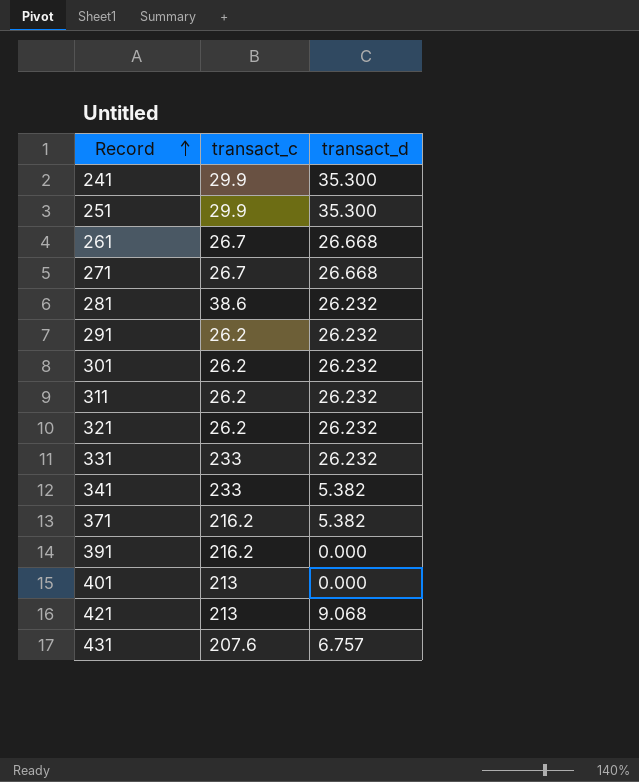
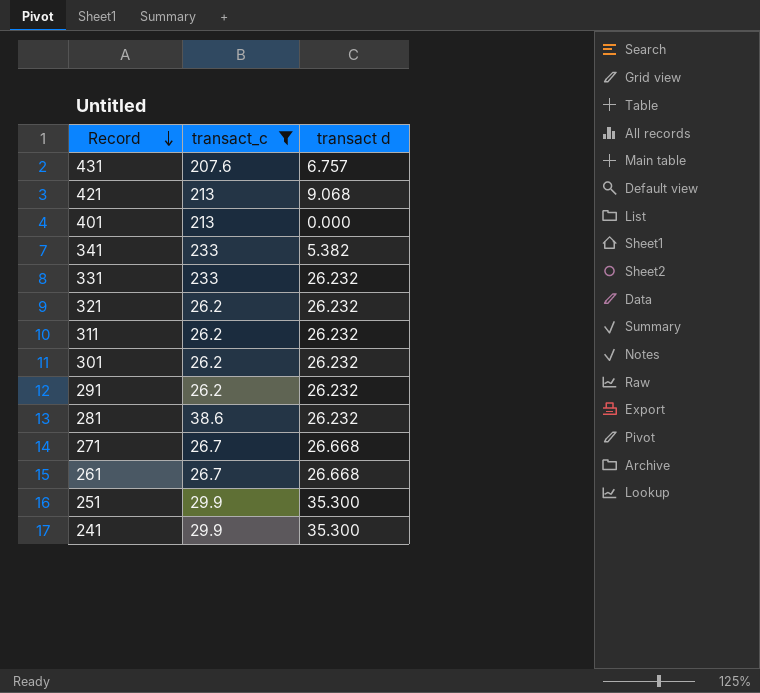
filter: none -> transact_c != 216.2
row order: Record ascending -> Record descending
column name: transact_d -> transact d

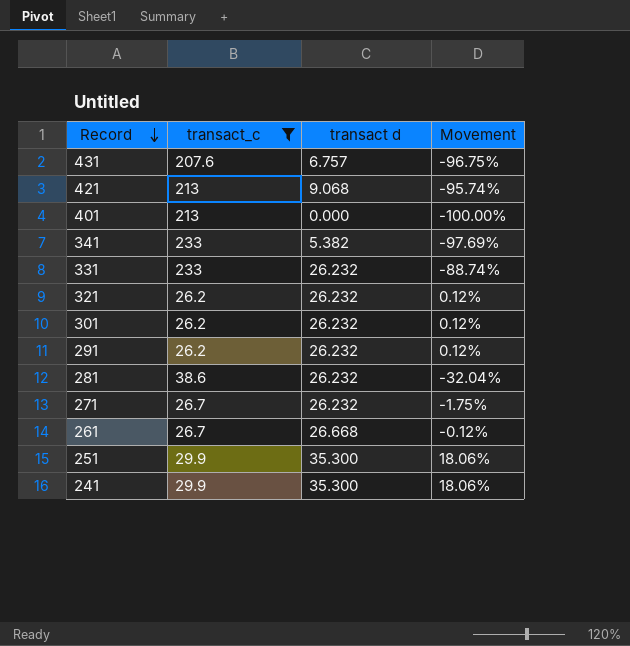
column Movement | formula: none -> ([transact d] - [transact_c]) / [transact_c]
row 311: 26.2 | 26.232 -> none
271 | transact d: 26.668 -> 26.232

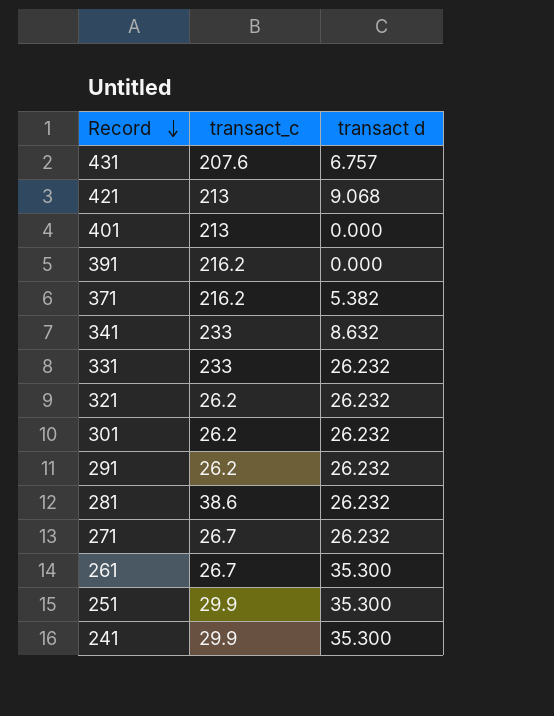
filter: transact_c != 216.2 -> none
column Movement | formula: ([transact d] - [transact_c]) / [transact_c] -> none
341 | transact d: 5.382 -> 8.632
261 | transact d: 26.668 -> 35.300

